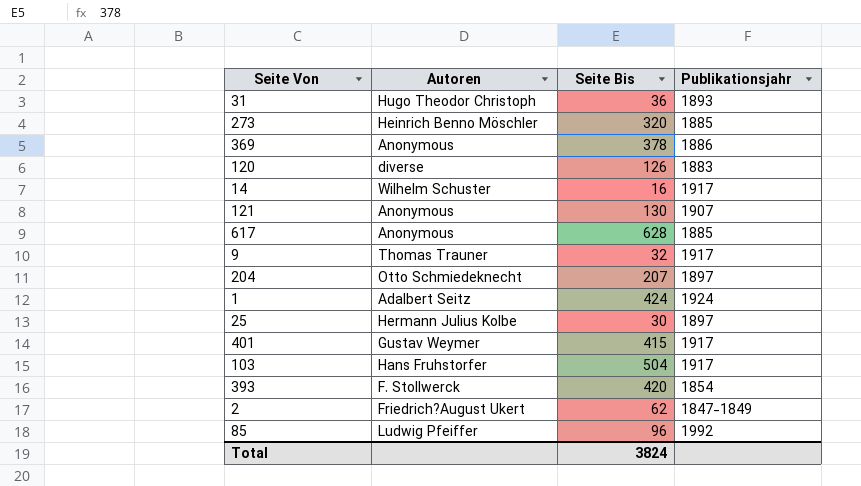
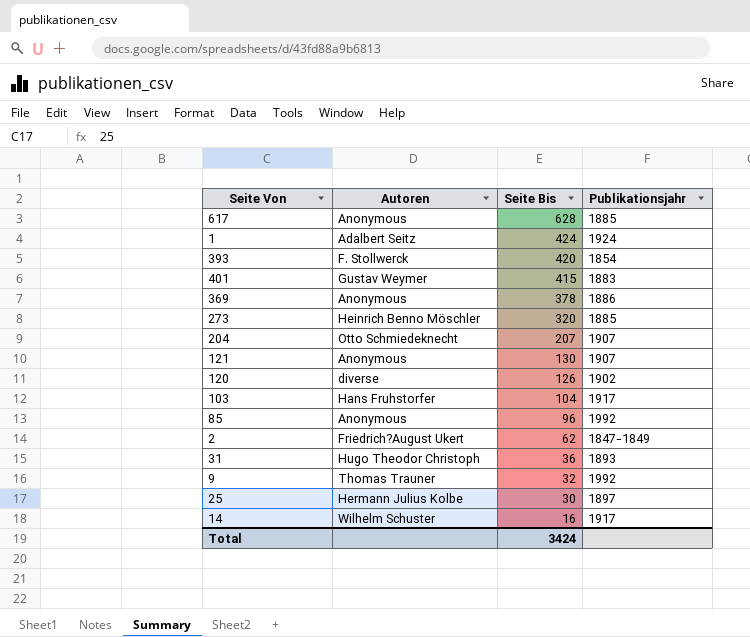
row order: none -> Seite Bis descending
401 | Publikationsjahr: 1917 -> 1883
204 | Publikationsjahr: 1897 -> 1907
120 | Publikationsjahr: 1883 -> 1902
103 | Seite Bis: 504 -> 104
85 | Autoren: Ludwig Pfeiffer -> Anonymous
9 | Publikationsjahr: 1917 -> 1992
Total | Seite Bis: 3824 -> 3424

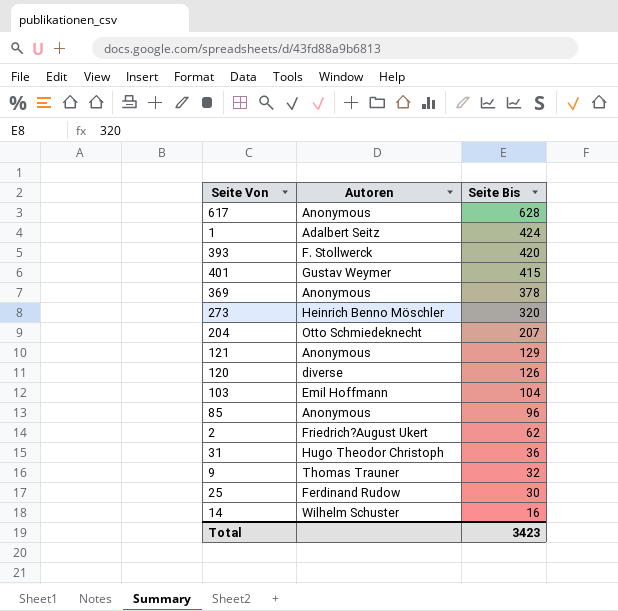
column Publikationsjahr | position: 4 -> none
121 | Seite Bis: 130 -> 129
103 | Autoren: Hans Fruhstorfer -> Emil Hoffmann
25 | Autoren: Hermann Julius Kolbe -> Ferdinand Rudow
Total | Seite Bis: 3424 -> 3423

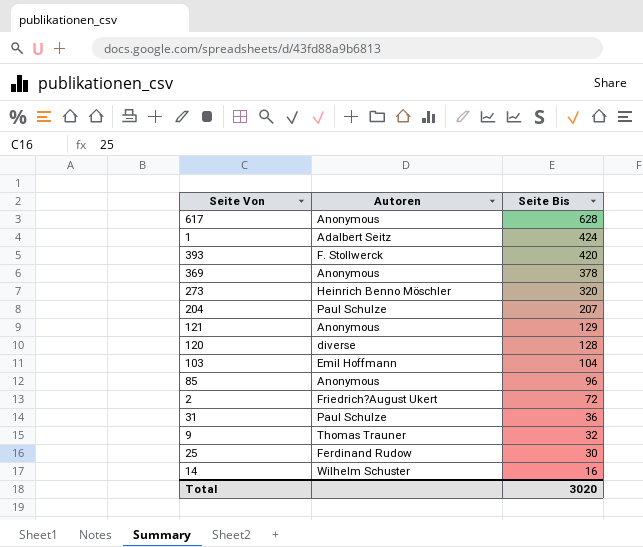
row 401: Gustav Weymer | 415 -> none
204 | Autoren: Otto Schmiedeknecht -> Paul Schulze
120 | Seite Bis: 126 -> 128
2 | Seite Bis: 62 -> 72
31 | Autoren: Hugo Theodor Christoph -> Paul Schulze
Total | Seite Bis: 3423 -> 3020

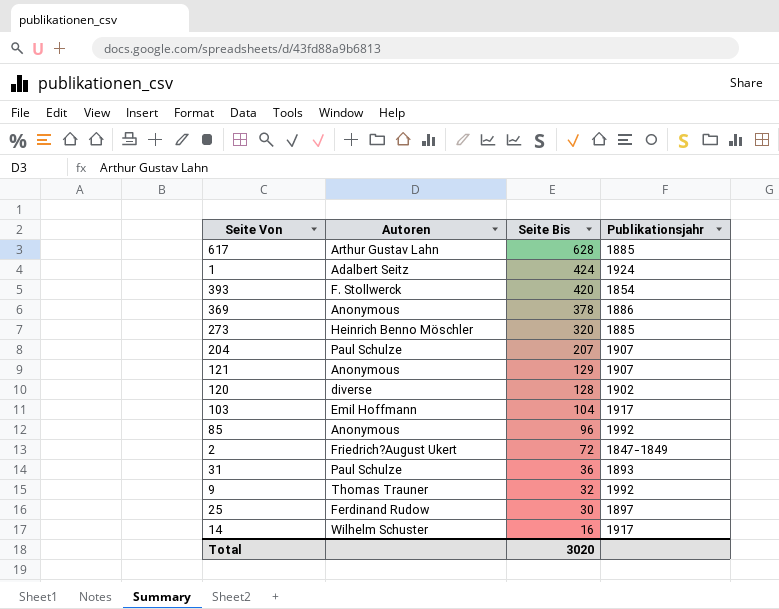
column Publikationsjahr | position: none -> 4
617 | Autoren: Anonymous -> Arthur Gustav Lahn

